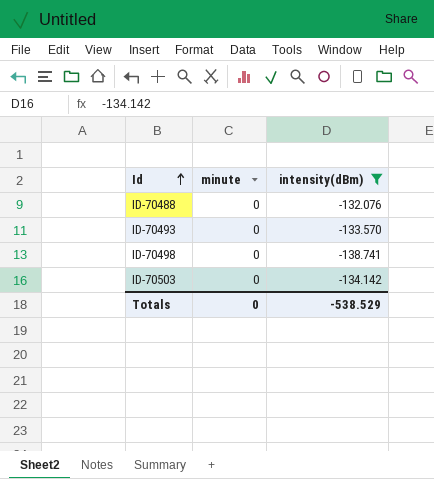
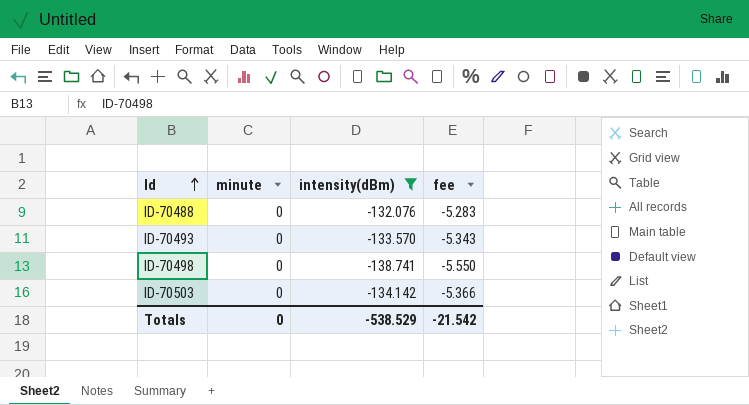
column fee | formula: none -> [intensity(dBm)] * 0.04

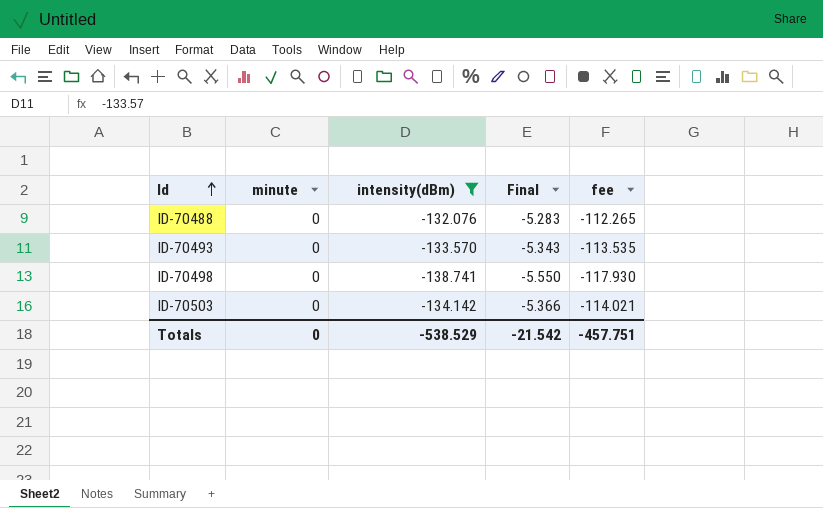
column Final | formula: none -> [intensity(dBm)] * 0.04
column fee | formula: [intensity(dBm)] * 0.04 -> [intensity(dBm)] * 0.85
Totals | fee: -21.542 -> -457.751

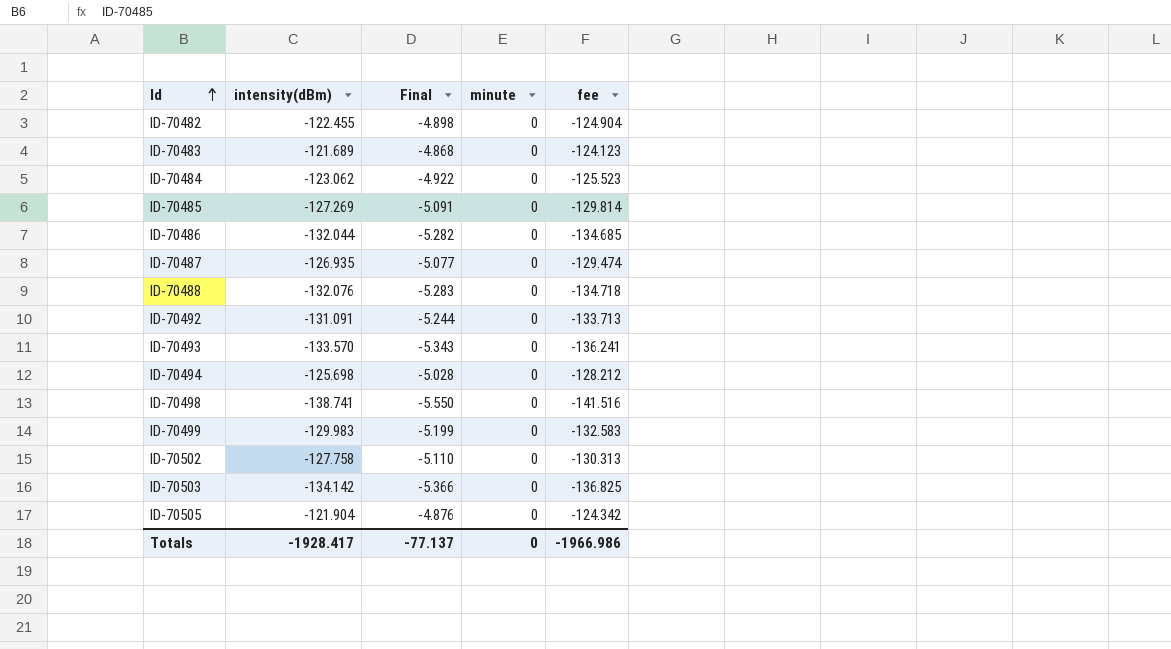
filter: intensity(dBm) <= -132.076 -> none
column minute | position: 2 -> 4
column fee | formula: [intensity(dBm)] * 0.85 -> [intensity(dBm)] * 1.02
Totals | intensity(dBm): -538.529 -> -1928.417
Totals | Final: -21.542 -> -77.137
Totals | fee: -457.751 -> -1966.986

